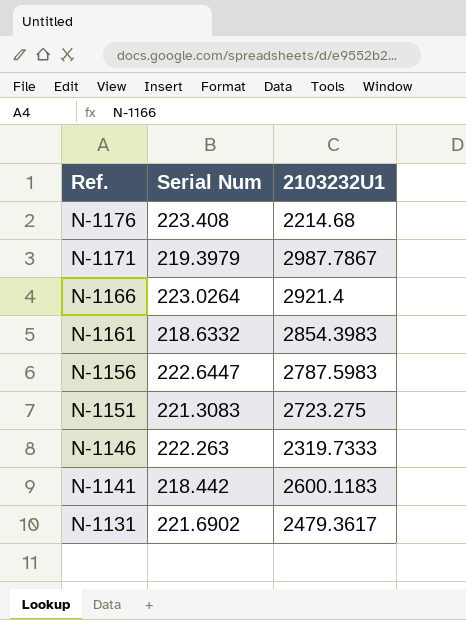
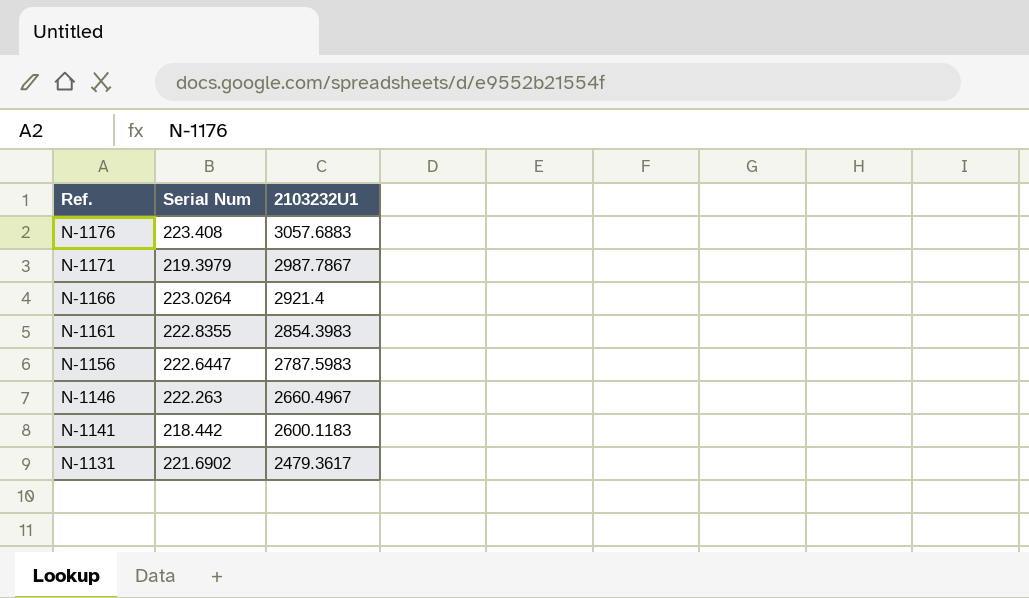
row N-1151: 221.3083 | 2723.275 -> none
N-1176 | 2103232U1: 2214.68 -> 3057.6883
N-1161 | Serial Num: 218.6332 -> 222.8355
N-1146 | 2103232U1: 2319.7333 -> 2660.4967

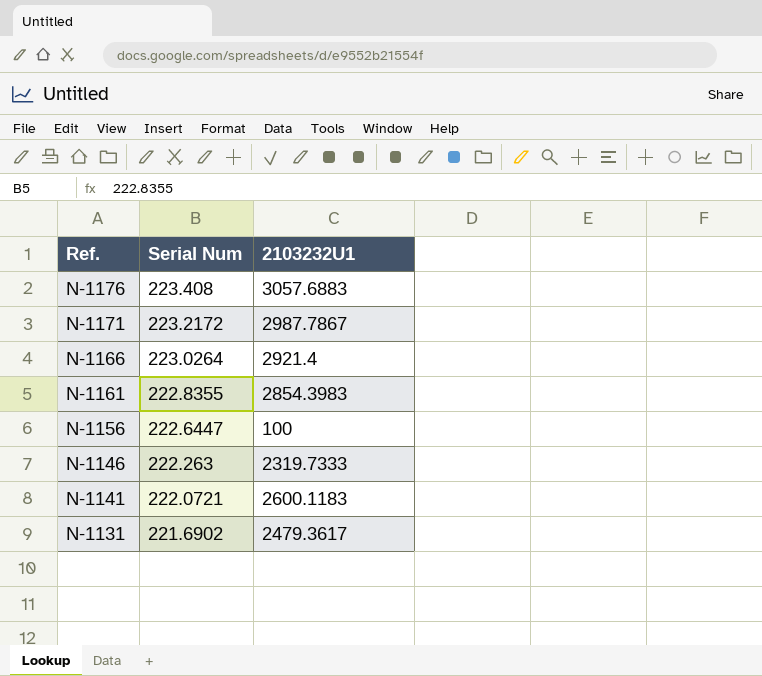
N-1171 | Serial Num: 219.3979 -> 223.2172
N-1156 | 2103232U1: 2787.5983 -> 100
N-1146 | 2103232U1: 2660.4967 -> 2319.7333
N-1141 | Serial Num: 218.442 -> 222.0721

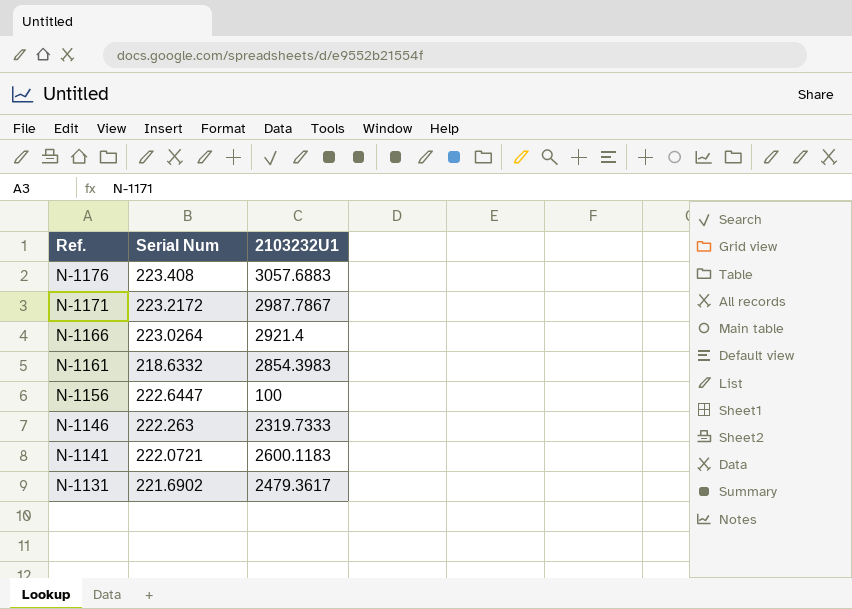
N-1161 | Serial Num: 222.8355 -> 218.6332

